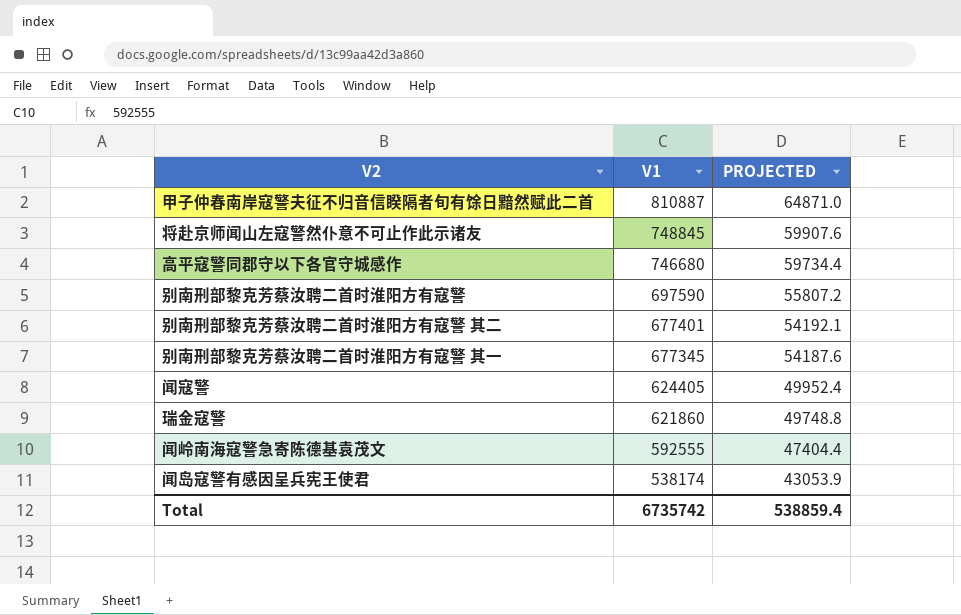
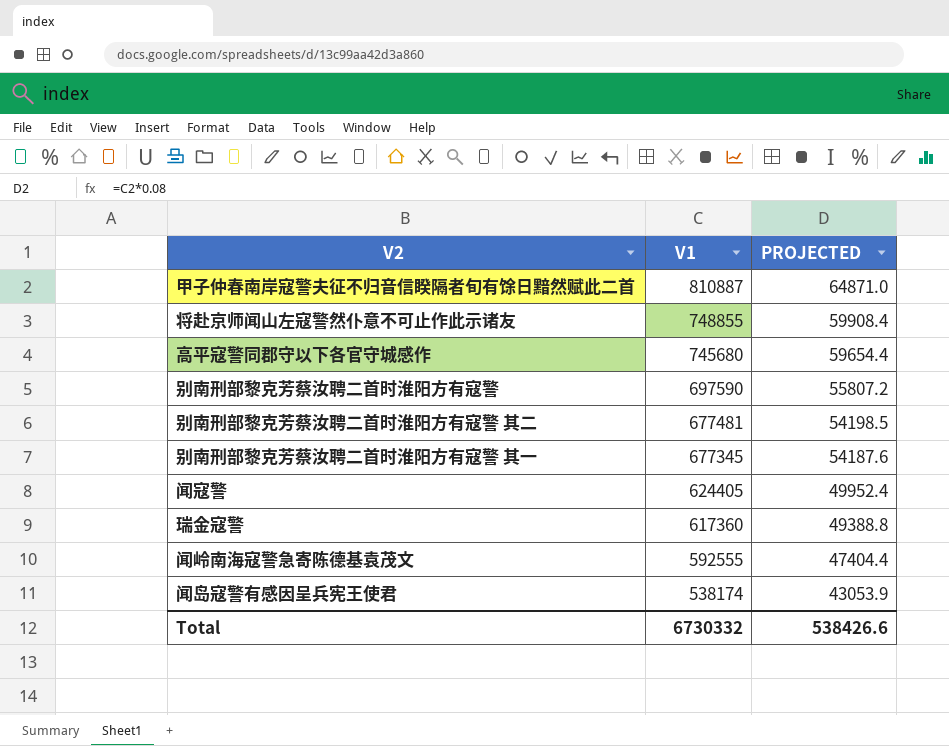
将赴京师闻山左寇警然仆意不可止作此示诸友 | V1: 748845 -> 748855
将赴京师闻山左寇警然仆意不可止作此示诸友 | PROJECTED: 59907.6 -> 59908.4
高平寇警同郡守以下各官守城感作 | V1: 746680 -> 745680
高平寇警同郡守以下各官守城感作 | PROJECTED: 59734.4 -> 59654.4
别南刑部黎克芳蔡汝聘二首时淮阳方有寇警 其二 | V1: 677401 -> 677481
别南刑部黎克芳蔡汝聘二首时淮阳方有寇警 其二 | PROJECTED: 54192.1 -> 54198.5
瑞金寇警 | V1: 621860 -> 617360
瑞金寇警 | PROJECTED: 49748.8 -> 49388.8
Total | V1: 6735742 -> 6730332
Total | PROJECTED: 538859.4 -> 538426.6

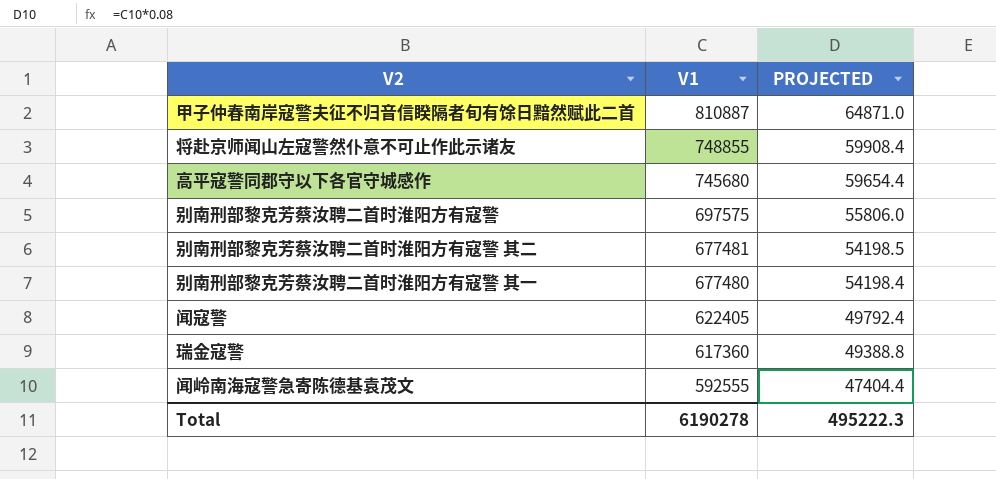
row 闻岛寇警有感因呈兵宪王使君: 538174 | 43053.9 -> none
别南刑部黎克芳蔡汝聘二首时淮阳方有寇警 | V1: 697590 -> 697575
别南刑部黎克芳蔡汝聘二首时淮阳方有寇警 | PROJECTED: 55807.2 -> 55806.0
别南刑部黎克芳蔡汝聘二首时淮阳方有寇警 其一 | V1: 677345 -> 677480
别南刑部黎克芳蔡汝聘二首时淮阳方有寇警 其一 | PROJECTED: 54187.6 -> 54198.4
闻寇警 | V1: 624405 -> 622405
闻寇警 | PROJECTED: 49952.4 -> 49792.4
Total | V1: 6730332 -> 6190278
Total | PROJECTED: 538426.6 -> 495222.3

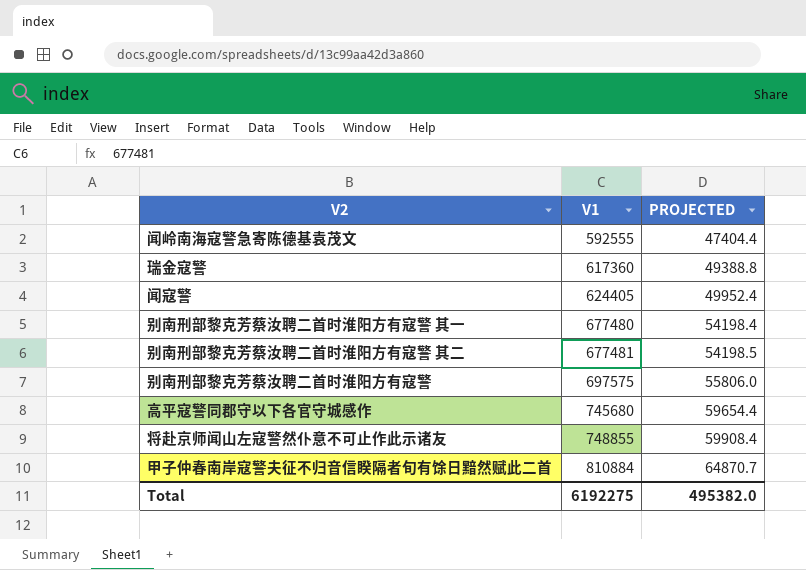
row order: V1 descending -> V1 ascending
闻寇警 | V1: 622405 -> 624405
闻寇警 | PROJECTED: 49792.4 -> 49952.4
甲子仲春南岸寇警夫征不归音信睽隔者旬有馀日黯然赋此二首 | V1: 810887 -> 810884
甲子仲春南岸寇警夫征不归音信睽隔者旬有馀日黯然赋此二首 | PROJECTED: 64871.0 -> 64870.7
Total | V1: 6190278 -> 6192275
Total | PROJECTED: 495222.3 -> 495382.0

